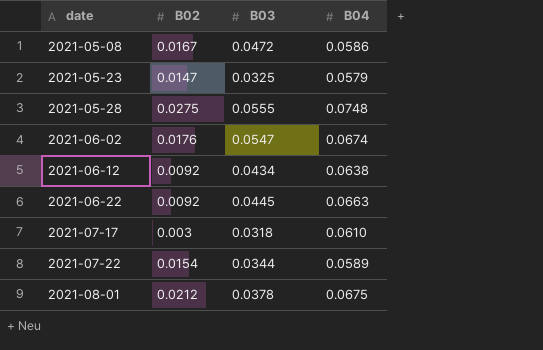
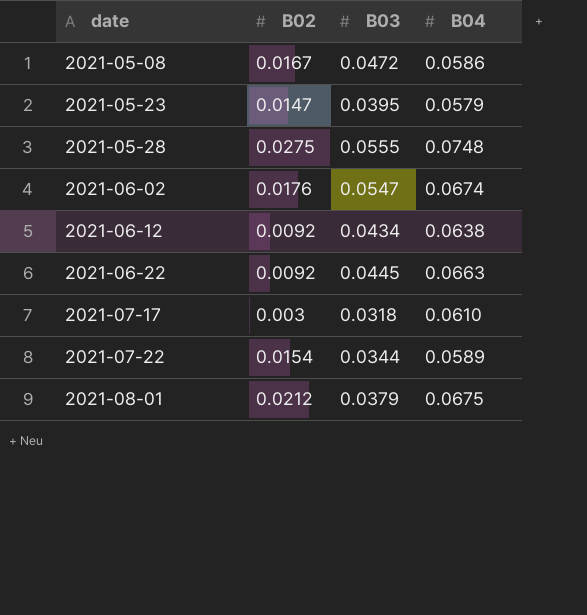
2021-05-23 | B03: 0.0325 -> 0.0395
2021-08-01 | B03: 0.0378 -> 0.0379

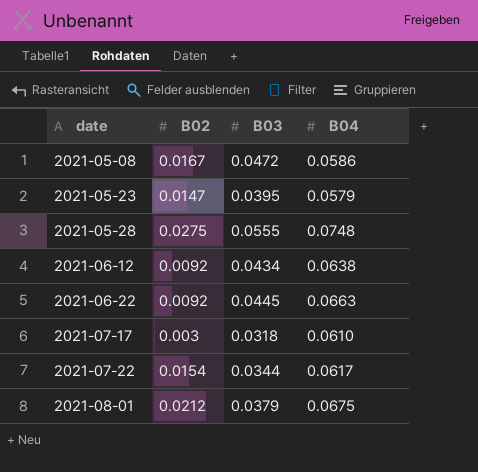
row 2021-06-02: 0.0176 | 0.0547 | 0.0674 -> none
2021-07-22 | B04: 0.0589 -> 0.0617

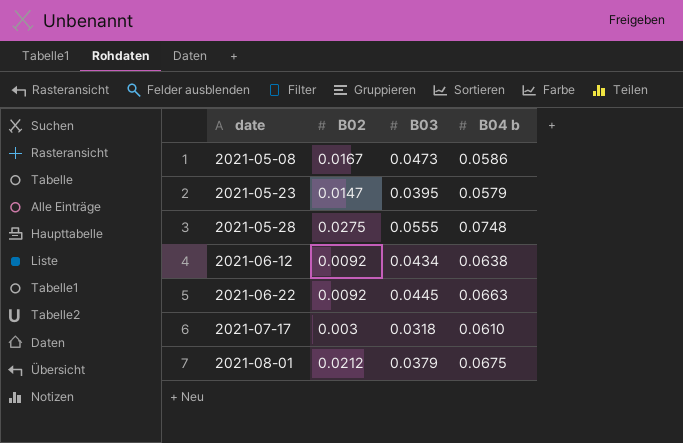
column name: B04 -> B04 b
row 2021-07-22: 0.0154 | 0.0344 | 0.0617 -> none
2021-05-08 | B03: 0.0472 -> 0.0473

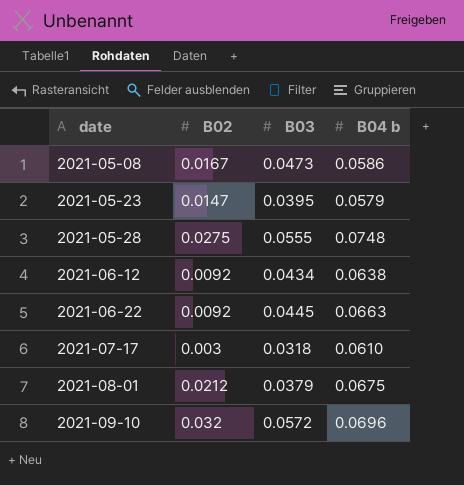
row 2021-09-10: none -> 0.032 | 0.0572 | 0.0696

